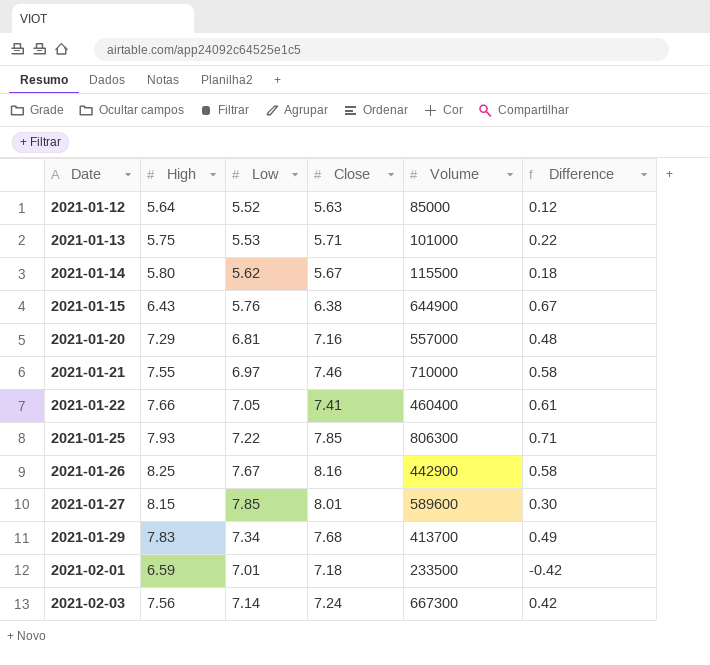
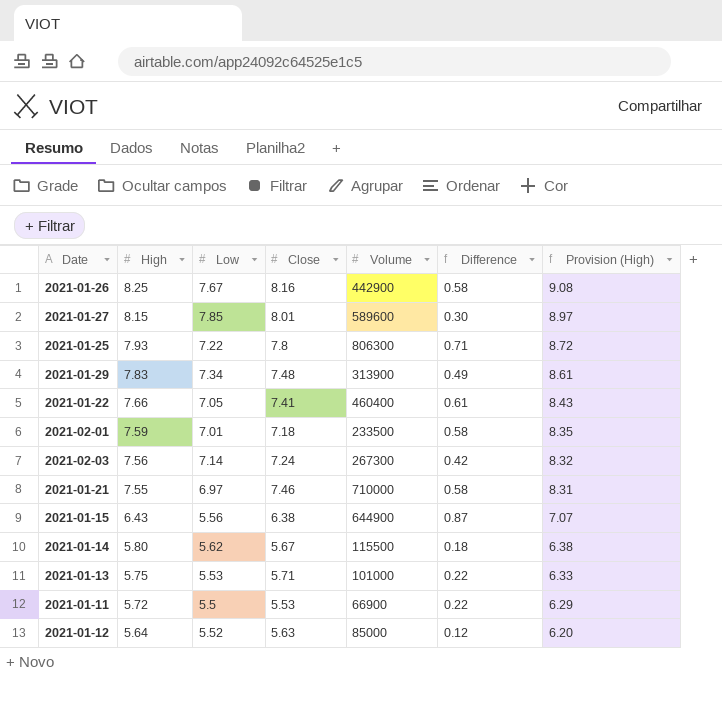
row order: Date ascending -> High descending
column Provision (High) | formula: none -> [High] * 1.1
row 2021-01-20: 7.29 | 6.81 | 7.16 | 557000 | 0.48 -> none
2021-01-25 | Close: 7.85 -> 7.8
2021-01-29 | Close: 7.68 -> 7.48
2021-01-29 | Volume: 413700 -> 313900
2021-02-01 | High: 6.59 -> 7.59
2021-02-01 | Difference: -0.42 -> 0.58
2021-02-03 | Volume: 667300 -> 267300
2021-01-15 | Low: 5.76 -> 5.56
2021-01-15 | Difference: 0.67 -> 0.87
row 2021-01-11: none -> 5.72 | 5.5 | 5.53 | 66900 | 0.22 | 6.29

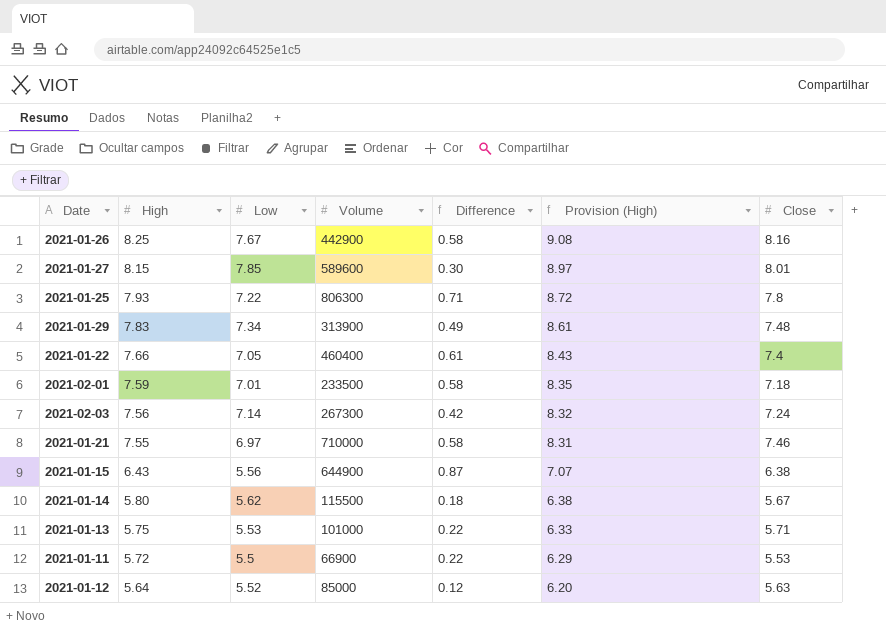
column Close | position: 4 -> 7
2021-01-22 | Close: 7.41 -> 7.4

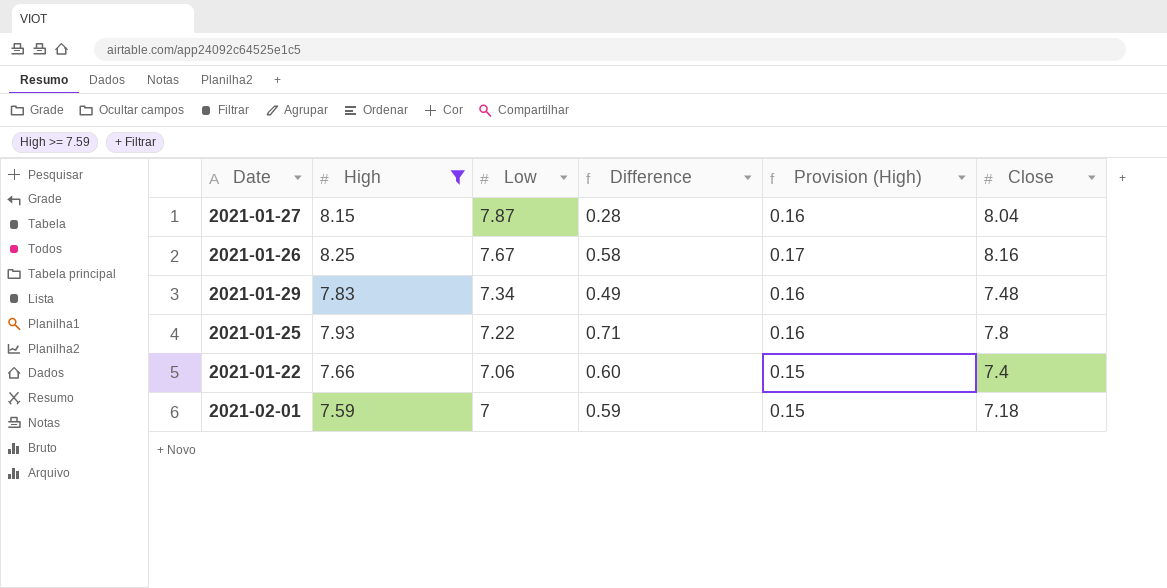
filter: none -> High >= 7.59
row order: High descending -> Low descending
column Volume | position: 4 -> none
column Provision (High) | formula: [High] * 1.1 -> [High] * 0.02
2021-01-27 | Low: 7.85 -> 7.87
2021-01-27 | Difference: 0.30 -> 0.28
2021-01-27 | Close: 8.01 -> 8.04
2021-01-22 | Low: 7.05 -> 7.06
2021-01-22 | Difference: 0.61 -> 0.60
2021-02-01 | Low: 7.01 -> 7
2021-02-01 | Difference: 0.58 -> 0.59

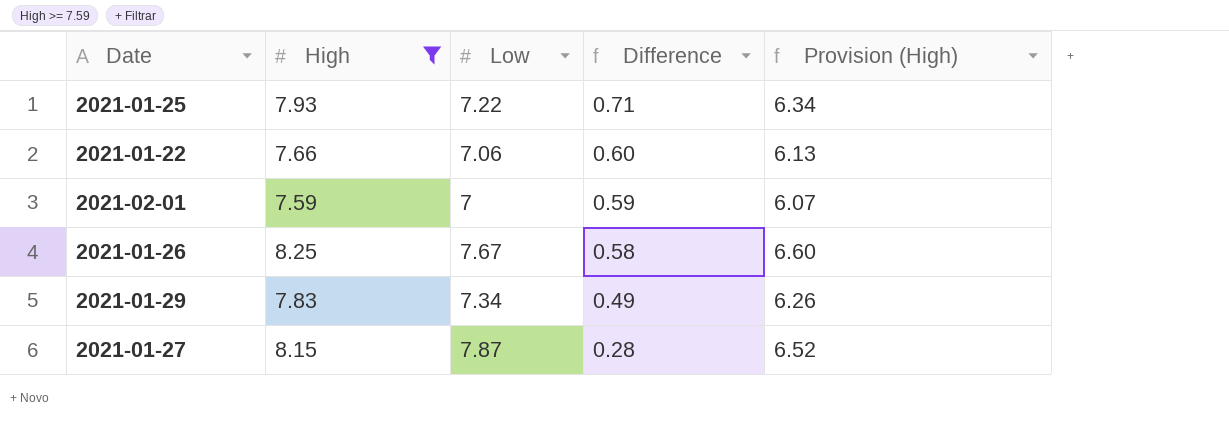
row order: Low descending -> Difference descending
column Close | position: 6 -> none
column Provision (High) | formula: [High] * 0.02 -> [High] * 0.8

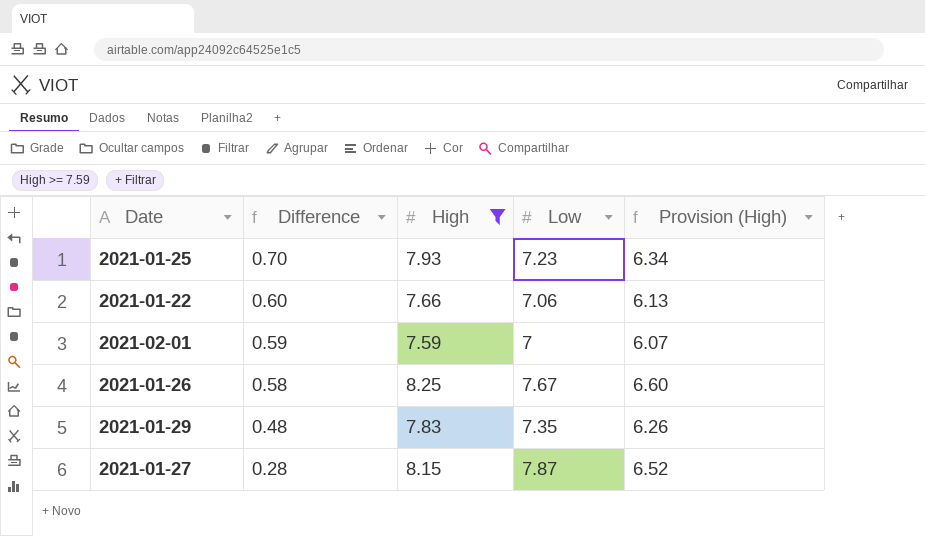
column Difference | position: 4 -> 2
2021-01-25 | Difference: 0.71 -> 0.70
2021-01-25 | Low: 7.22 -> 7.23
2021-01-29 | Difference: 0.49 -> 0.48
2021-01-29 | Low: 7.34 -> 7.35

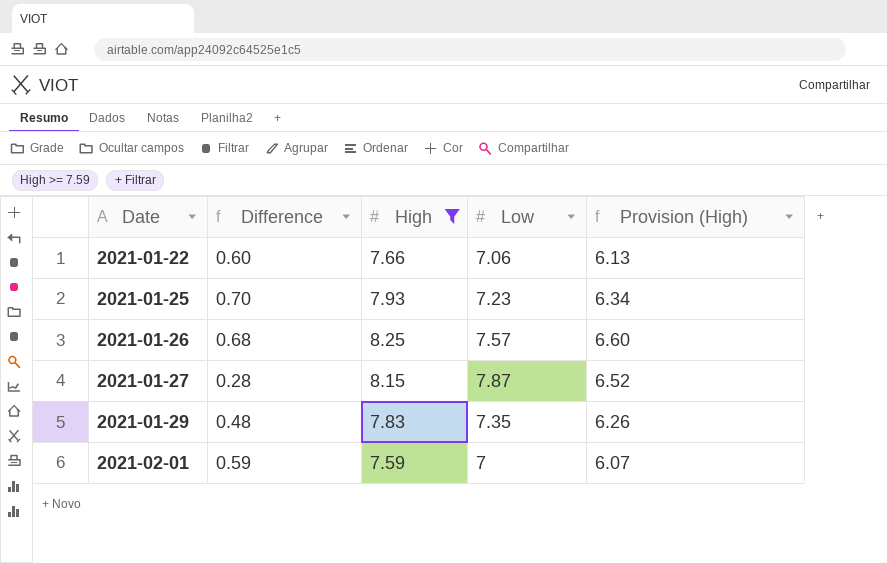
row order: Difference descending -> Date ascending
2021-01-26 | Difference: 0.58 -> 0.68
2021-01-26 | Low: 7.67 -> 7.57

